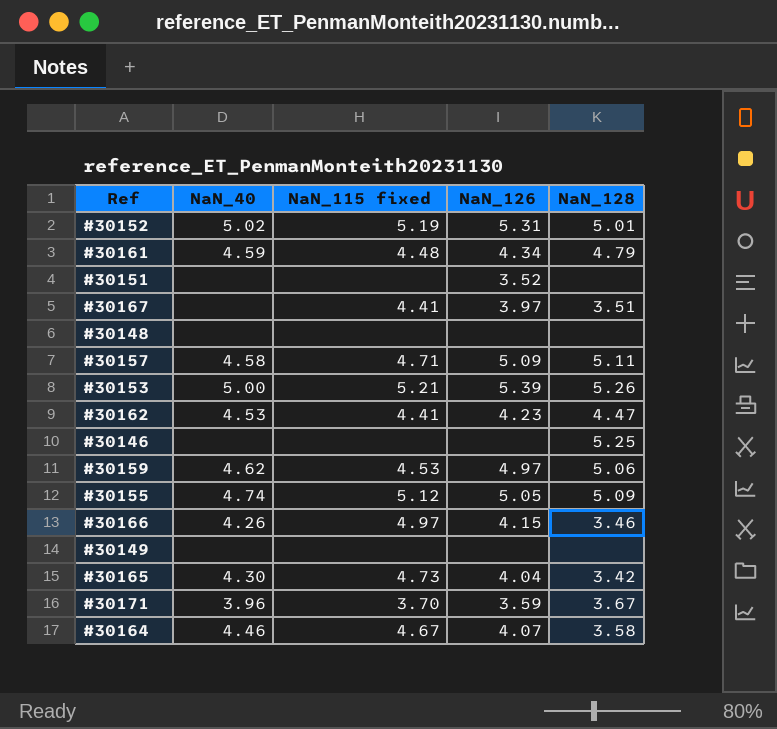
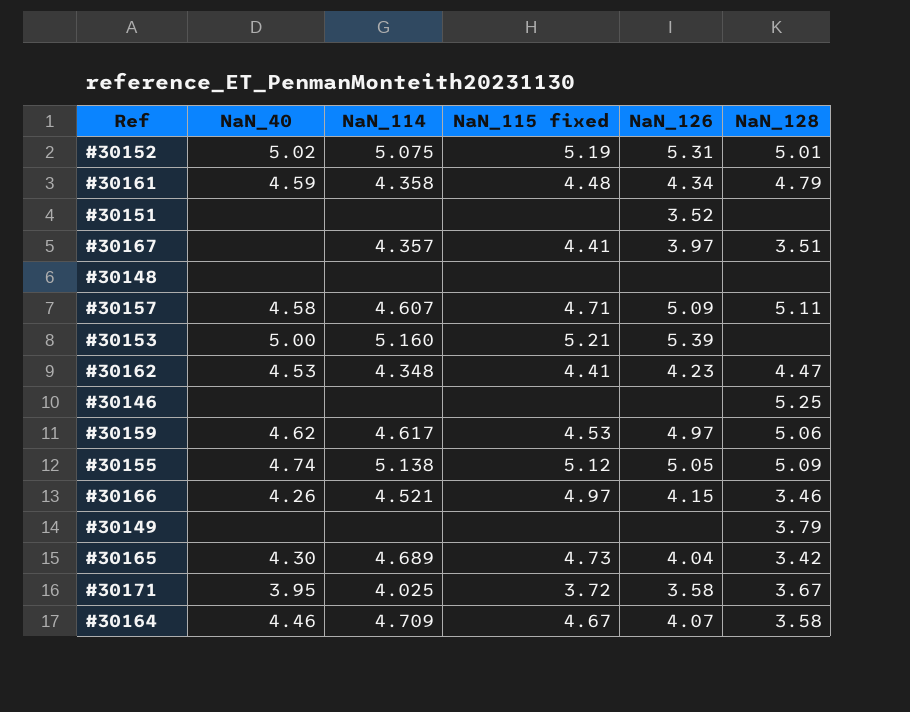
column NaN_114 | position: none -> 3
#30153 | NaN_128: 5.26 -> none
#30149 | NaN_128: none -> 3.79
#30171 | NaN_40: 3.96 -> 3.95
#30171 | NaN_115 fixed: 3.70 -> 3.72
#30171 | NaN_126: 3.59 -> 3.58

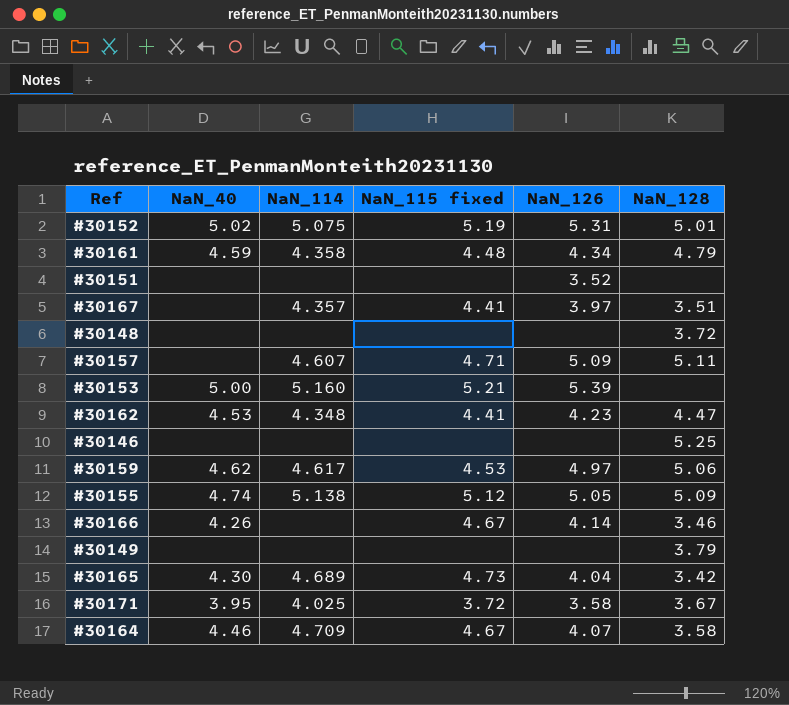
#30148 | NaN_128: none -> 3.72
#30157 | NaN_40: 4.58 -> none
#30166 | NaN_114: 4.521 -> none
#30166 | NaN_115 fixed: 4.97 -> 4.67
#30166 | NaN_126: 4.15 -> 4.14

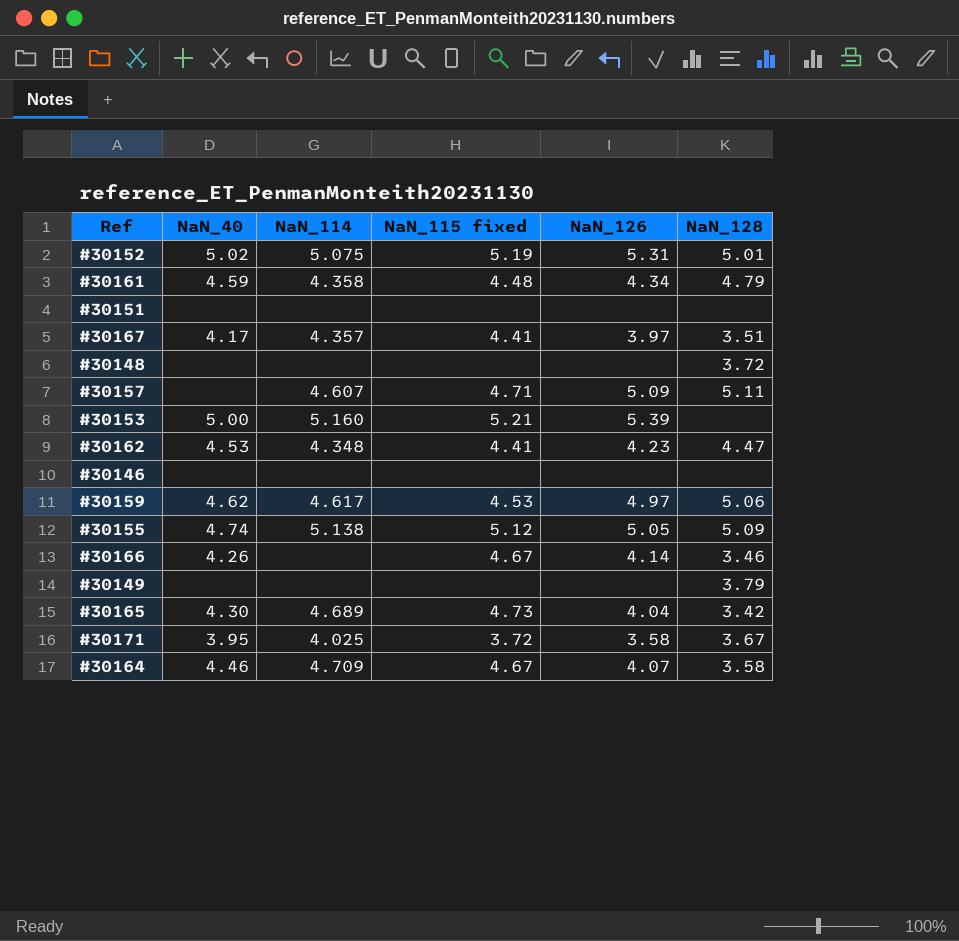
#30151 | NaN_126: 3.52 -> none
#30167 | NaN_40: none -> 4.17
#30146 | NaN_128: 5.25 -> none

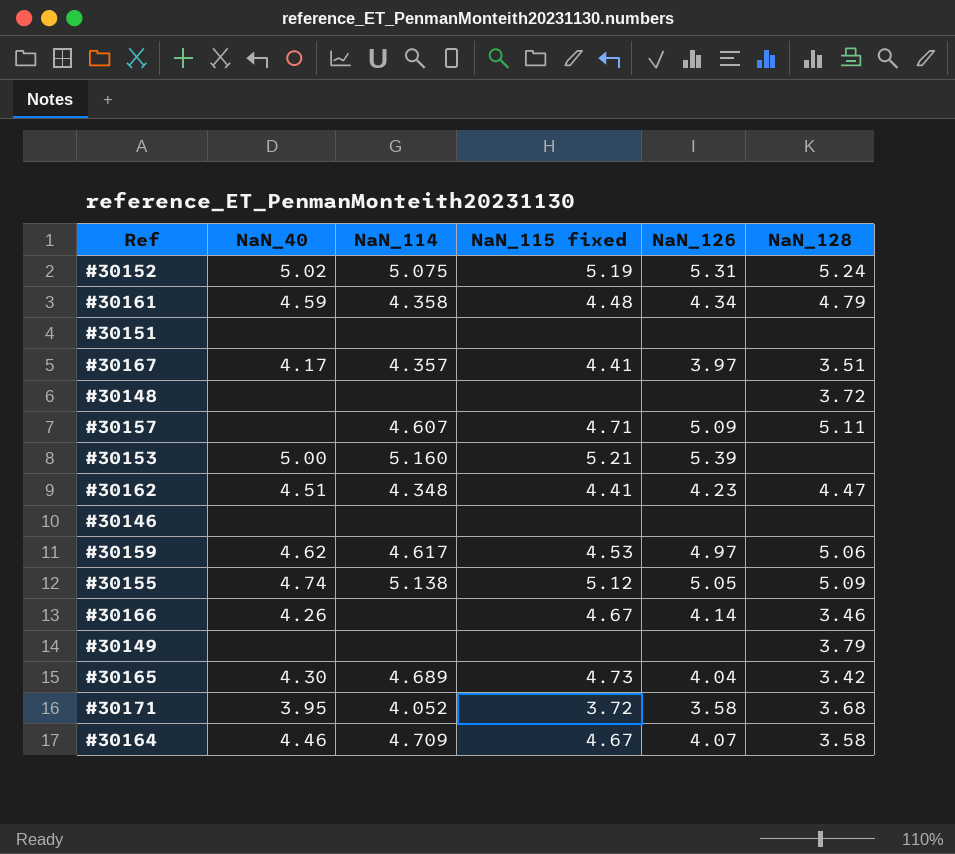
#30152 | NaN_128: 5.01 -> 5.24
#30162 | NaN_40: 4.53 -> 4.51
#30171 | NaN_114: 4.025 -> 4.052
#30171 | NaN_128: 3.67 -> 3.68

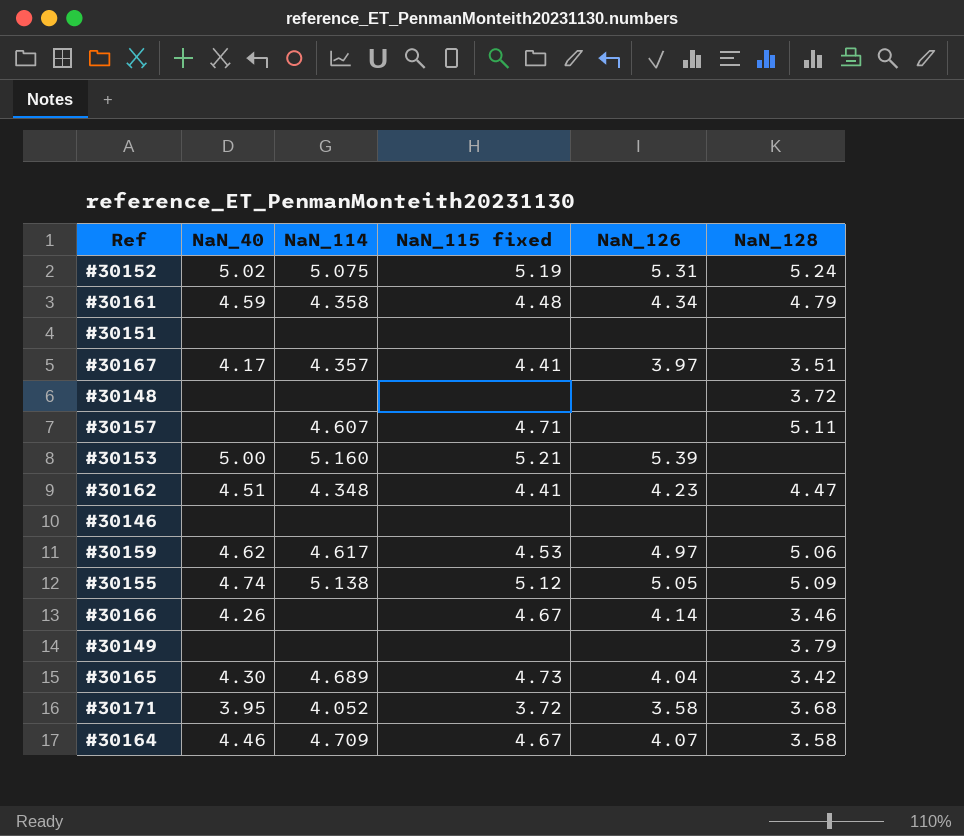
#30157 | NaN_126: 5.09 -> none

